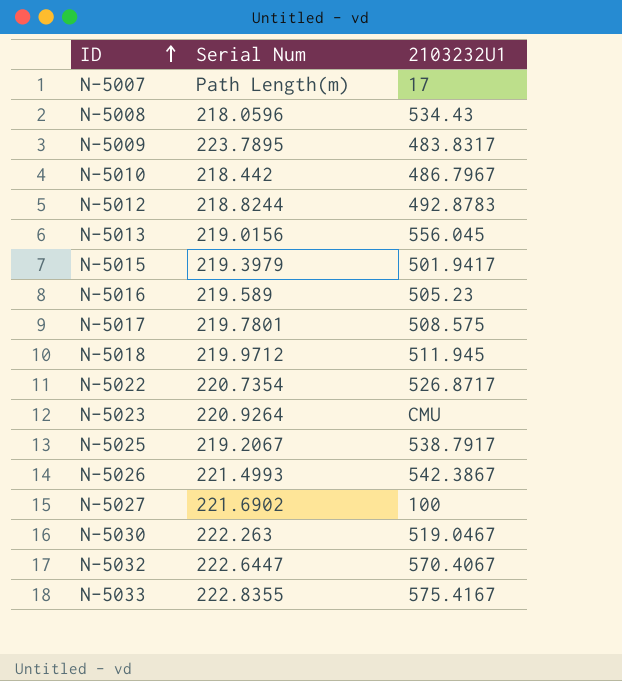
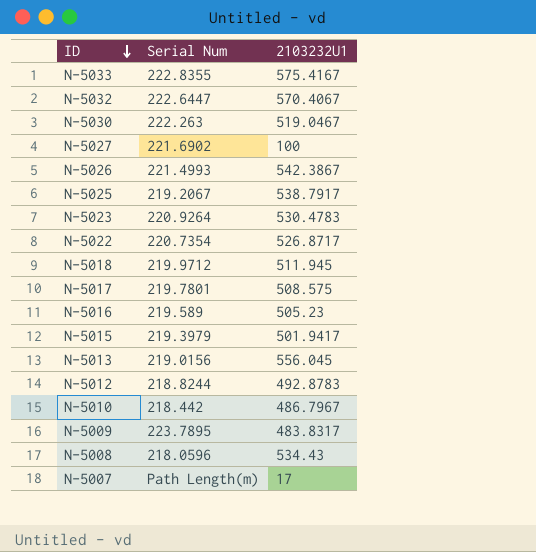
row order: ID ascending -> ID descending
N-5023 | 2103232U1: CMU -> 530.4783

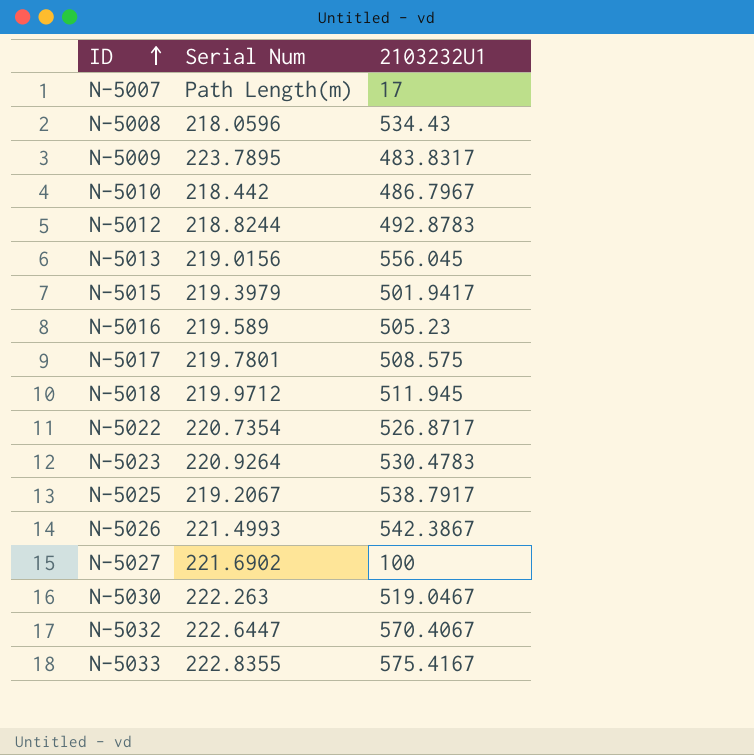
row order: ID descending -> ID ascending

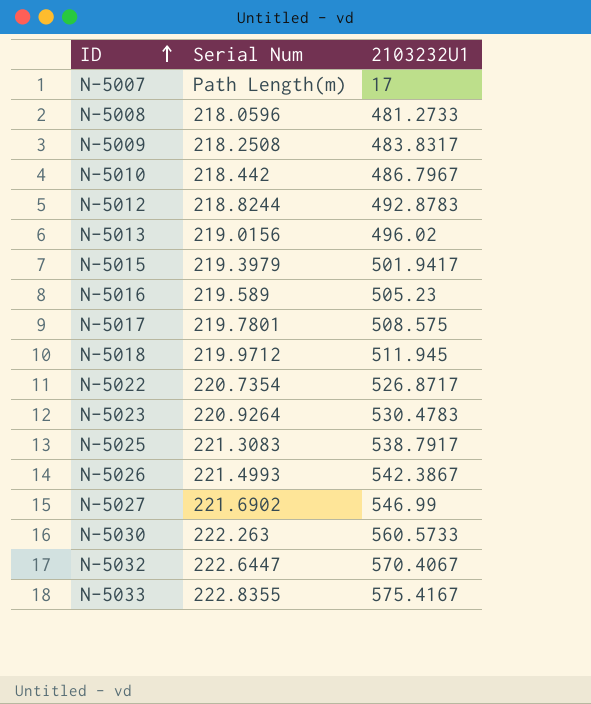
N-5008 | 2103232U1: 534.43 -> 481.2733
N-5009 | Serial Num: 223.7895 -> 218.2508
N-5013 | 2103232U1: 556.045 -> 496.02
N-5025 | Serial Num: 219.2067 -> 221.3083
N-5027 | 2103232U1: 100 -> 546.99
N-5030 | 2103232U1: 519.0467 -> 560.5733

